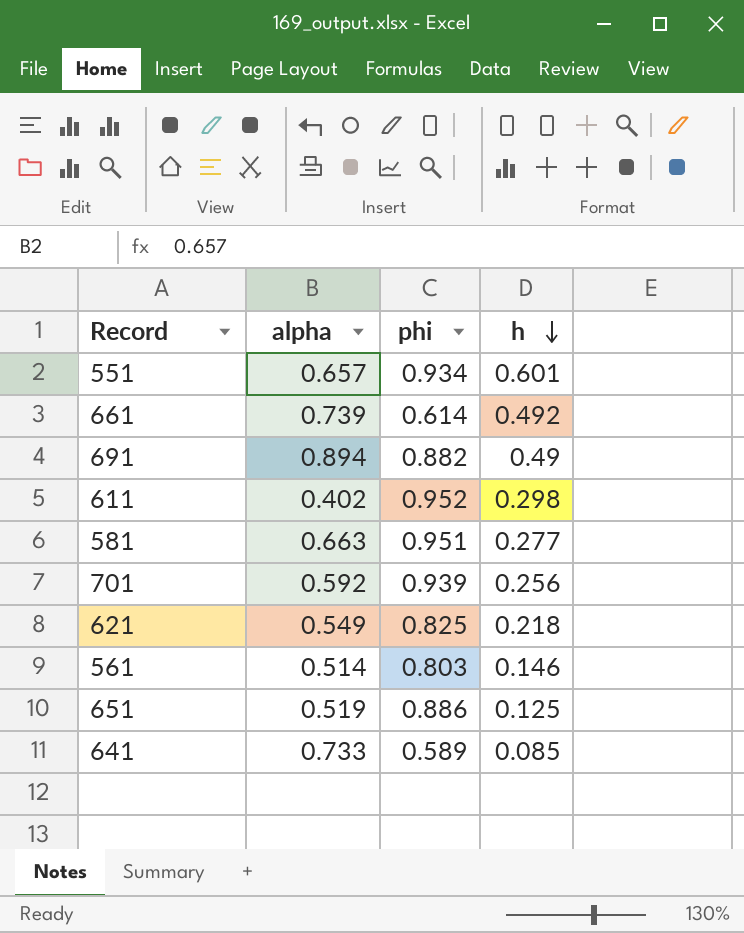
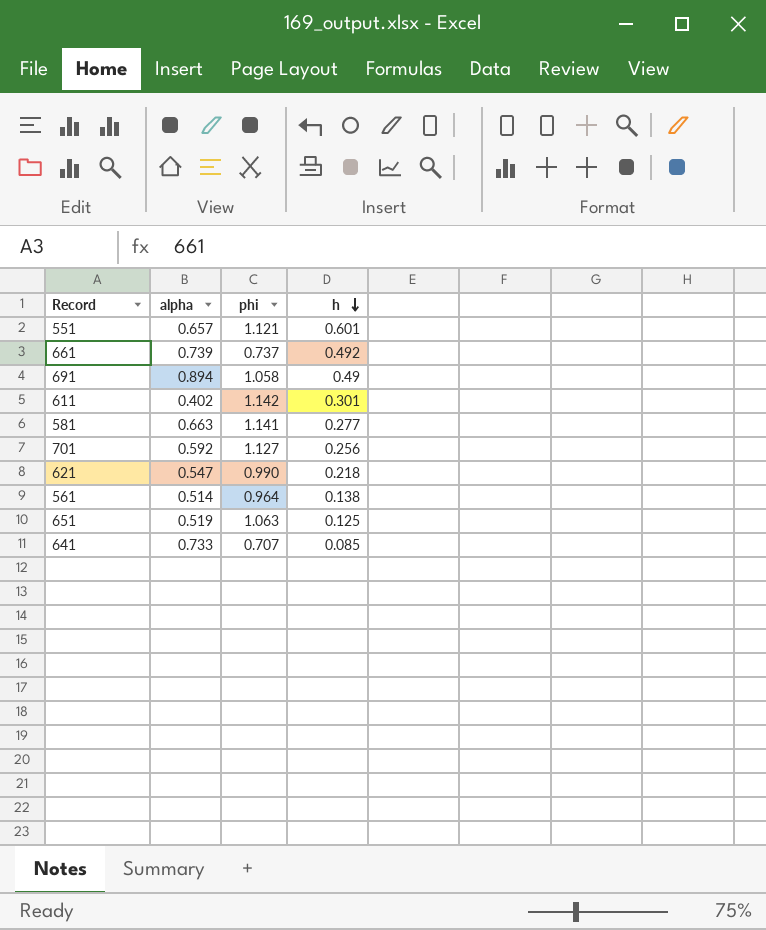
551 | phi: 0.934 -> 1.121
661 | phi: 0.614 -> 0.737
691 | phi: 0.882 -> 1.058
611 | phi: 0.952 -> 1.142
611 | h: 0.298 -> 0.301
581 | phi: 0.951 -> 1.141
701 | phi: 0.939 -> 1.127
621 | alpha: 0.549 -> 0.547
621 | phi: 0.825 -> 0.990
561 | phi: 0.803 -> 0.964
561 | h: 0.146 -> 0.138
651 | phi: 0.886 -> 1.063
641 | phi: 0.589 -> 0.707

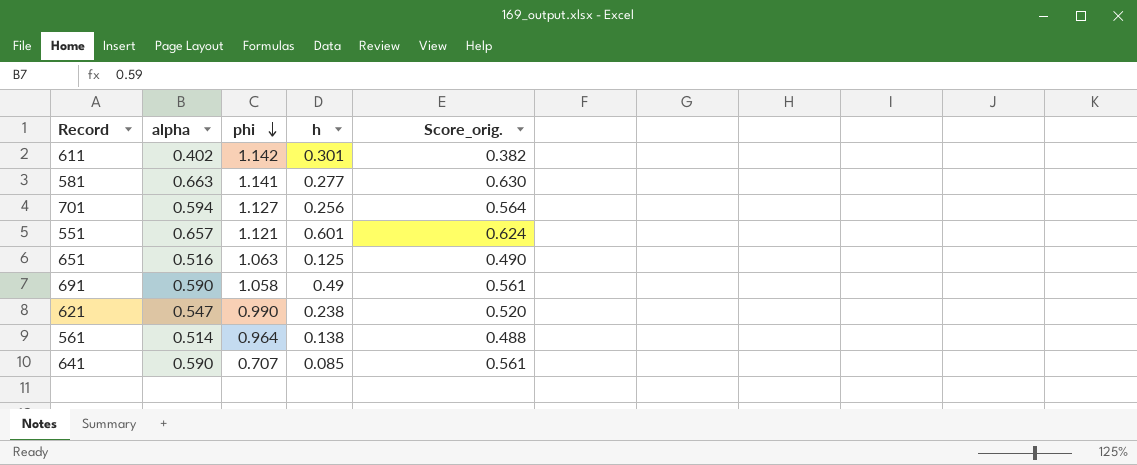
row order: h descending -> phi descending
column Score_orig. | formula: none -> [alpha] * 0.95
row 661: 0.739 | 0.737 | 0.492 -> none
701 | alpha: 0.592 -> 0.594
651 | alpha: 0.519 -> 0.516
691 | alpha: 0.894 -> 0.590
621 | h: 0.218 -> 0.238
641 | alpha: 0.733 -> 0.590

